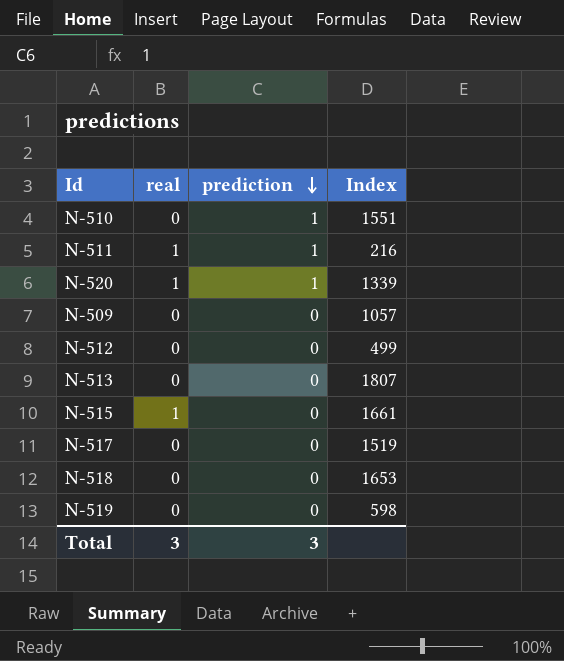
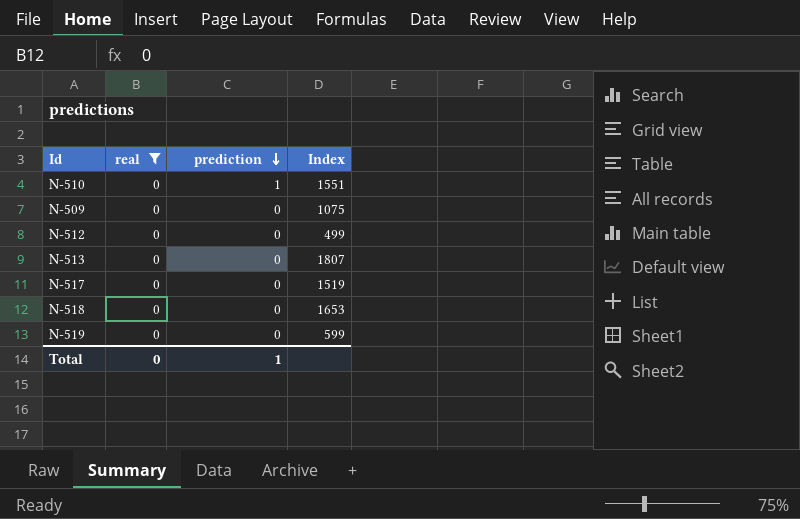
filter: none -> real = 0
N-509 | Index: 1057 -> 1075
N-519 | Index: 598 -> 599
Total | real: 3 -> 0
Total | prediction: 3 -> 1

